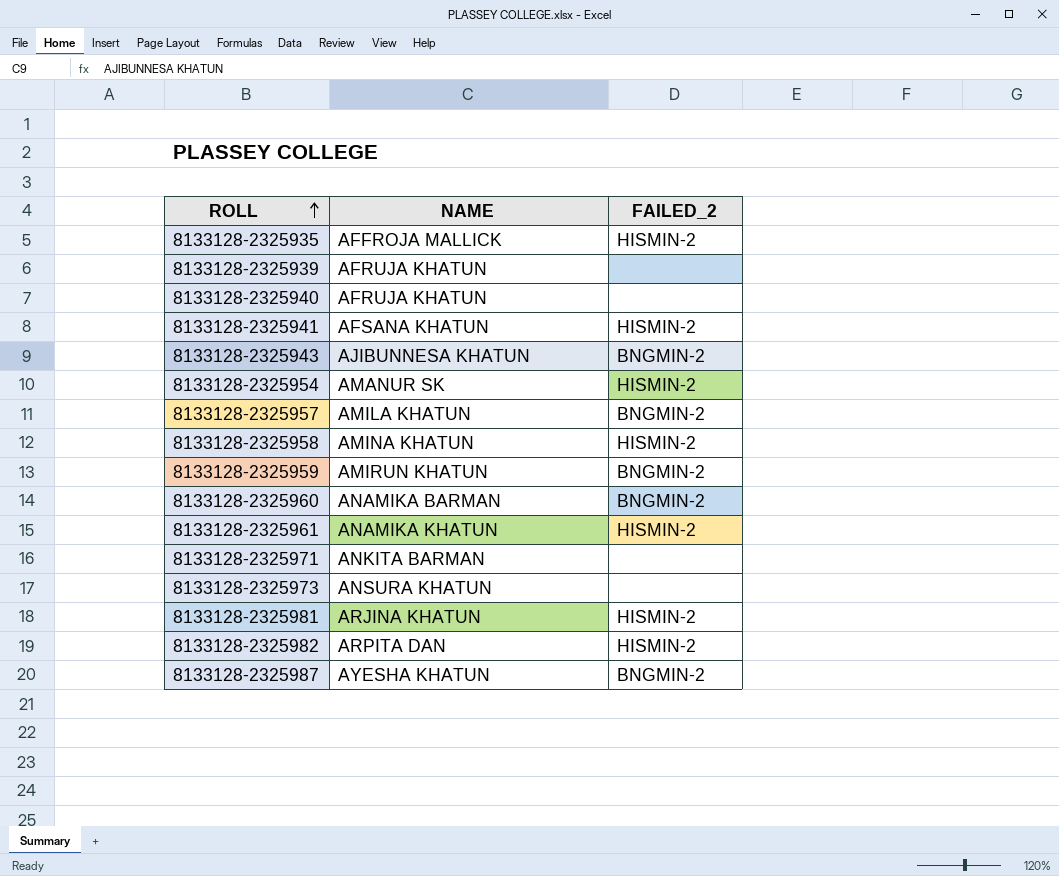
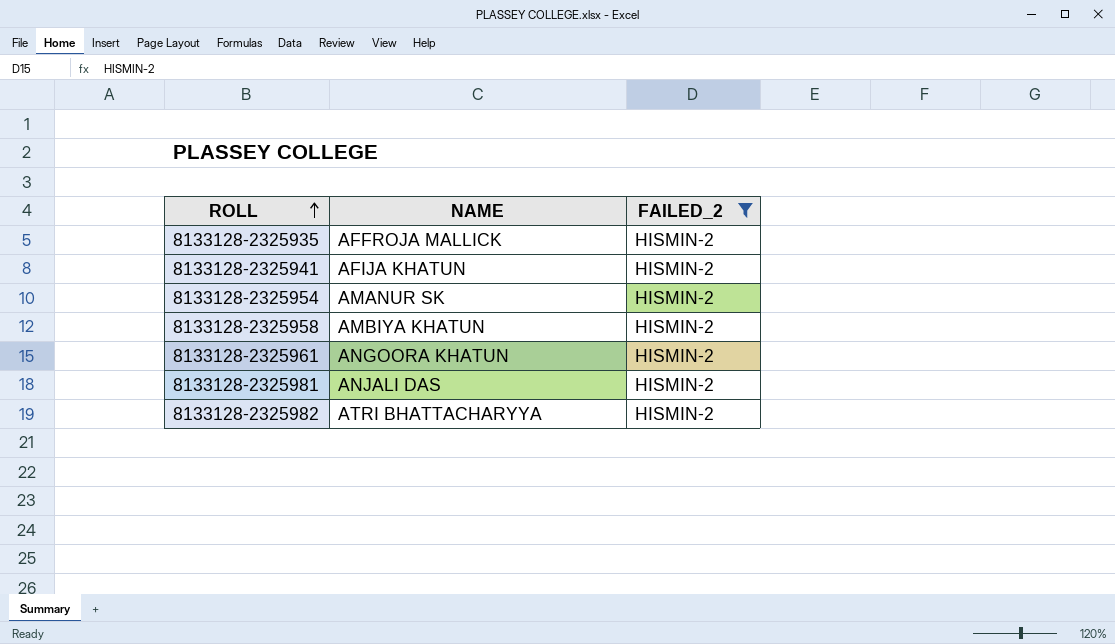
filter: none -> FAILED_2 = HISMIN-2
8133128-2325941 | NAME: AFSANA KHATUN -> AFIJA KHATUN
8133128-2325958 | NAME: AMINA KHATUN -> AMBIYA KHATUN
8133128-2325961 | NAME: ANAMIKA KHATUN -> ANGOORA KHATUN
8133128-2325981 | NAME: ARJINA KHATUN -> ANJALI DAS
8133128-2325982 | NAME: ARPITA DAN -> ATRI BHATTACHARYYA

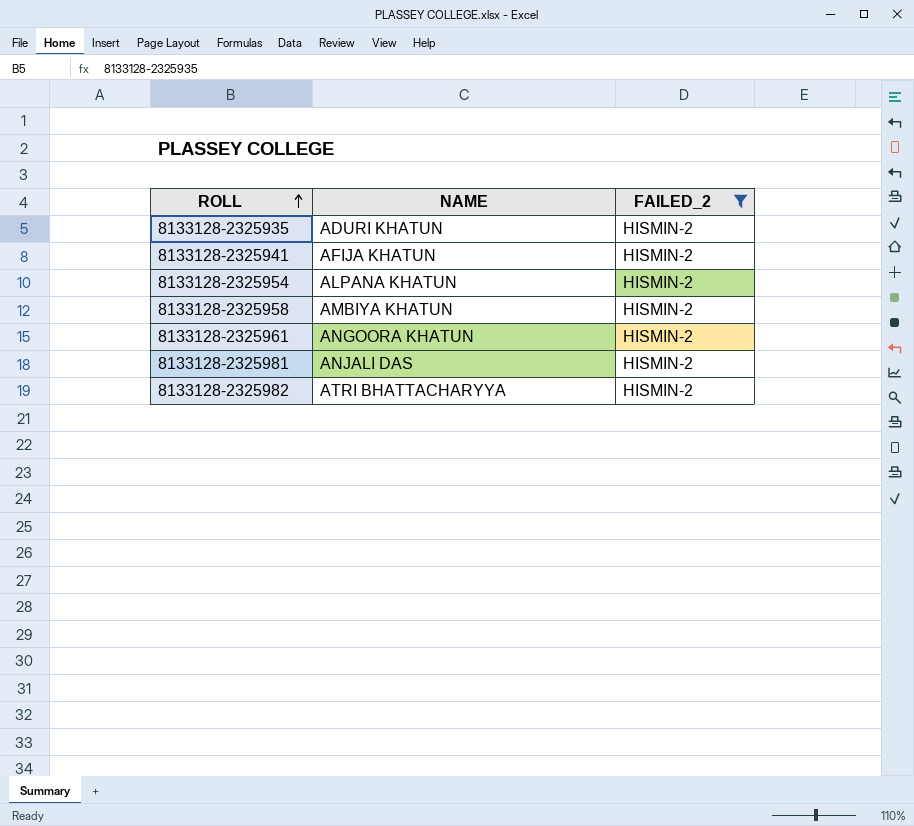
8133128-2325935 | NAME: AFFROJA MALLICK -> ADURI KHATUN
8133128-2325954 | NAME: AMANUR SK -> ALPANA KHATUN

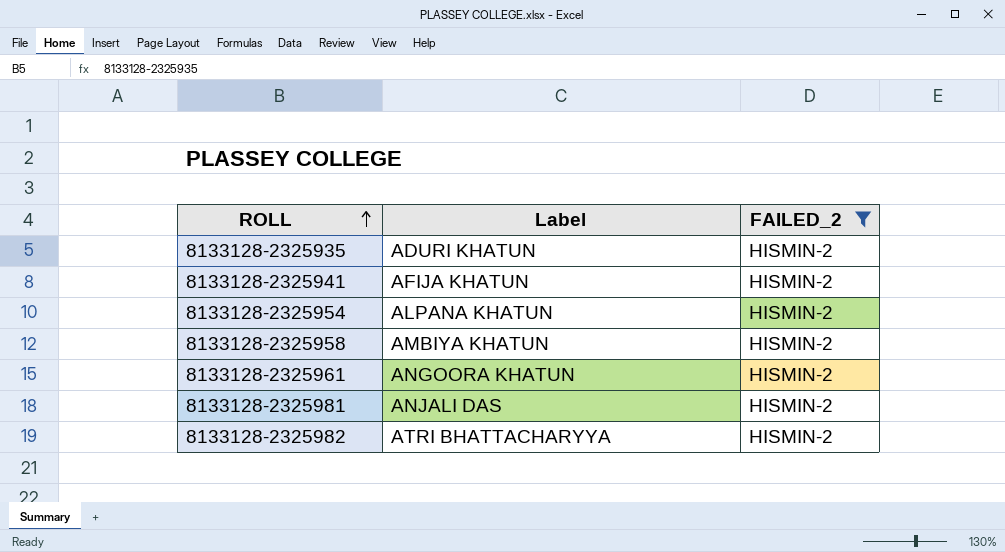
column name: NAME -> Label

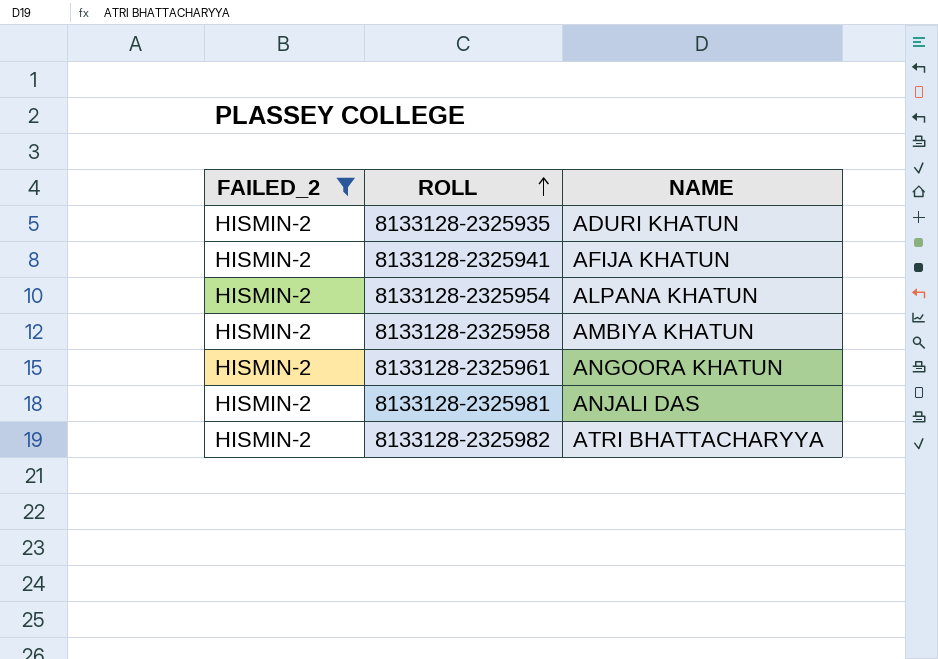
column FAILED_2 | position: 3 -> 1
column name: Label -> NAME

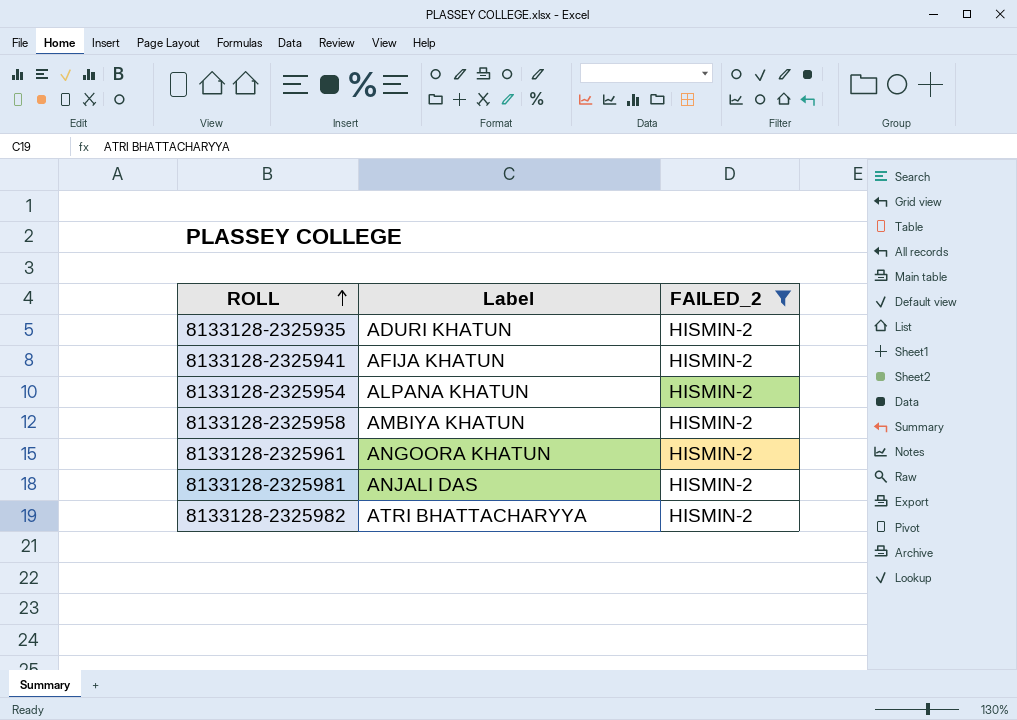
column name: NAME -> Label
column FAILED_2 | position: 1 -> 3

